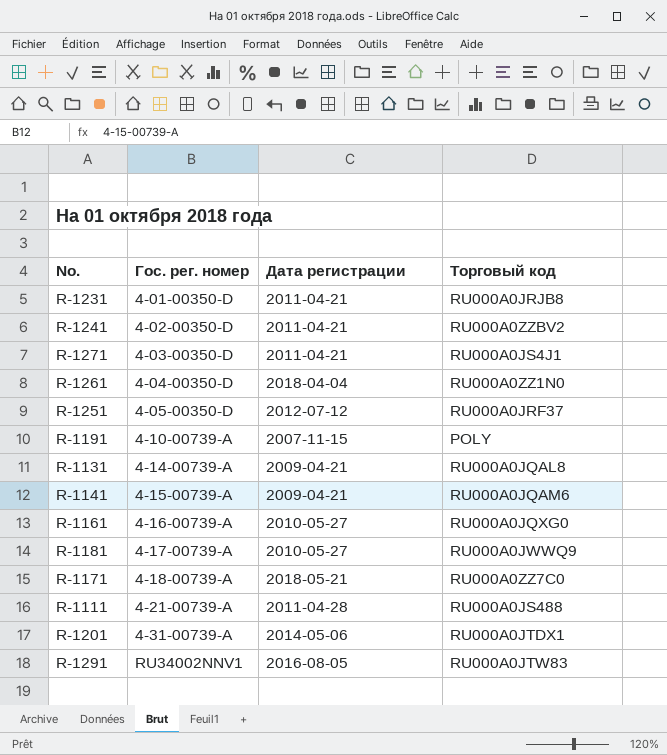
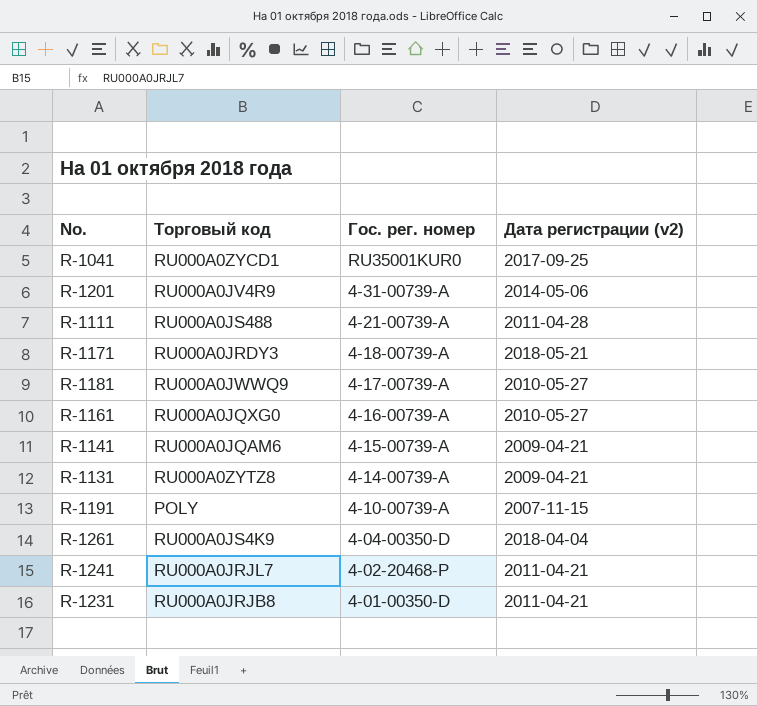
row order: Гос. рег. номер ascending -> Гос. рег. номер descending
column Торговый код | position: 4 -> 2
column name: Дата регистрации -> Дата регистрации (v2)
row R-1271: 4-03-00350-D | 2011-04-21 | RU000A0JS4J1 -> none
row R-1251: 4-05-00350-D | 2012-07-12 | RU000A0JRF37 -> none
row R-1291: RU34002NNV1 | 2016-08-05 | RU000A0JTW83 -> none
row R-1041: none -> RU000A0ZYCD1 | RU35001KUR0 | 2017-09-25
R-1201 | Торговый код: RU000A0JTDX1 -> RU000A0JV4R9
R-1171 | Торговый код: RU000A0ZZ7C0 -> RU000A0JRDY3
R-1131 | Торговый код: RU000A0JQAL8 -> RU000A0ZYTZ8
R-1261 | Торговый код: RU000A0ZZ1N0 -> RU000A0JS4K9
R-1241 | Торговый код: RU000A0ZZBV2 -> RU000A0JRJL7
R-1241 | Гос. рег. номер: 4-02-00350-D -> 4-02-20468-P

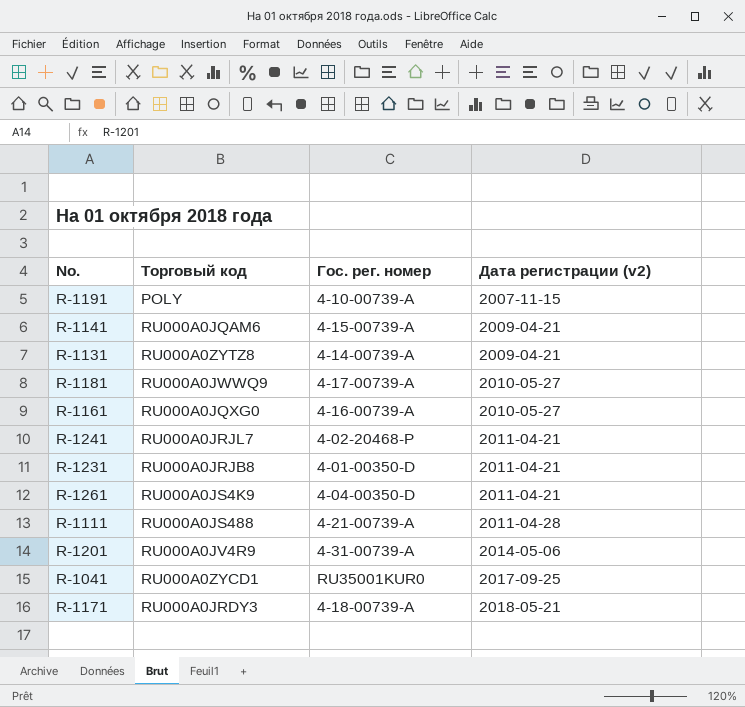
row order: Гос. рег. номер descending -> Дата регистрации (v2) ascending
R-1261 | Дата регистрации (v2): 2018-04-04 -> 2011-04-21

